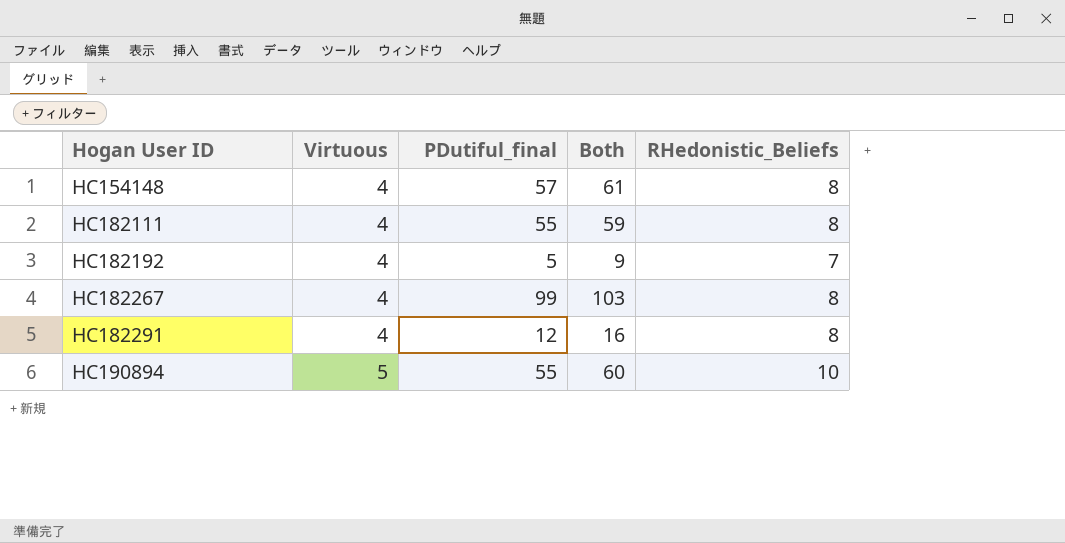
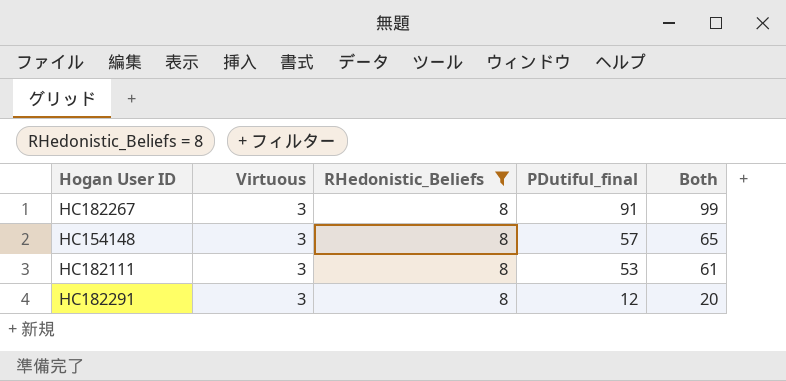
filter: none -> RHedonistic_Beliefs = 8
row order: Hogan User ID ascending -> PDutiful_final descending
column RHedonistic_Beliefs | position: 5 -> 3
column Both | formula: [Virtuous] + [PDutiful_final] -> [RHedonistic_Beliefs] + [PDutiful_final]
HC182267 | Virtuous: 4 -> 3
HC182267 | PDutiful_final: 99 -> 91
HC154148 | Virtuous: 4 -> 3
HC182111 | Virtuous: 4 -> 3
HC182111 | PDutiful_final: 55 -> 53
HC182291 | Virtuous: 4 -> 3

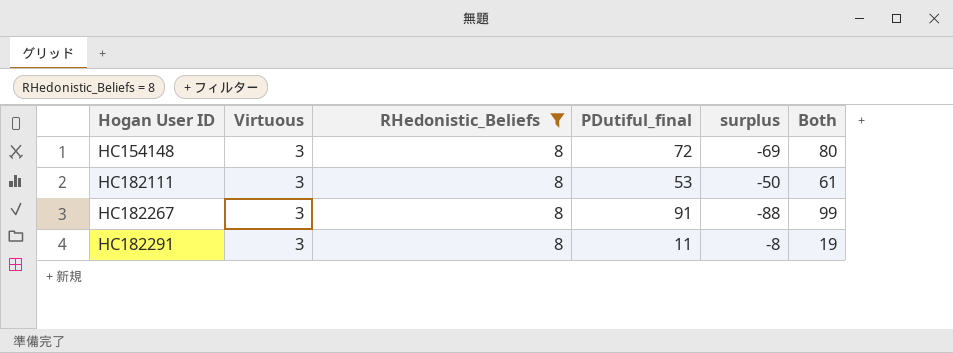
row order: PDutiful_final descending -> Hogan User ID ascending
column surplus | formula: none -> [Virtuous] - [PDutiful_final]
HC154148 | PDutiful_final: 57 -> 72
HC154148 | Both: 65 -> 80
HC182291 | PDutiful_final: 12 -> 11
HC182291 | Both: 20 -> 19

